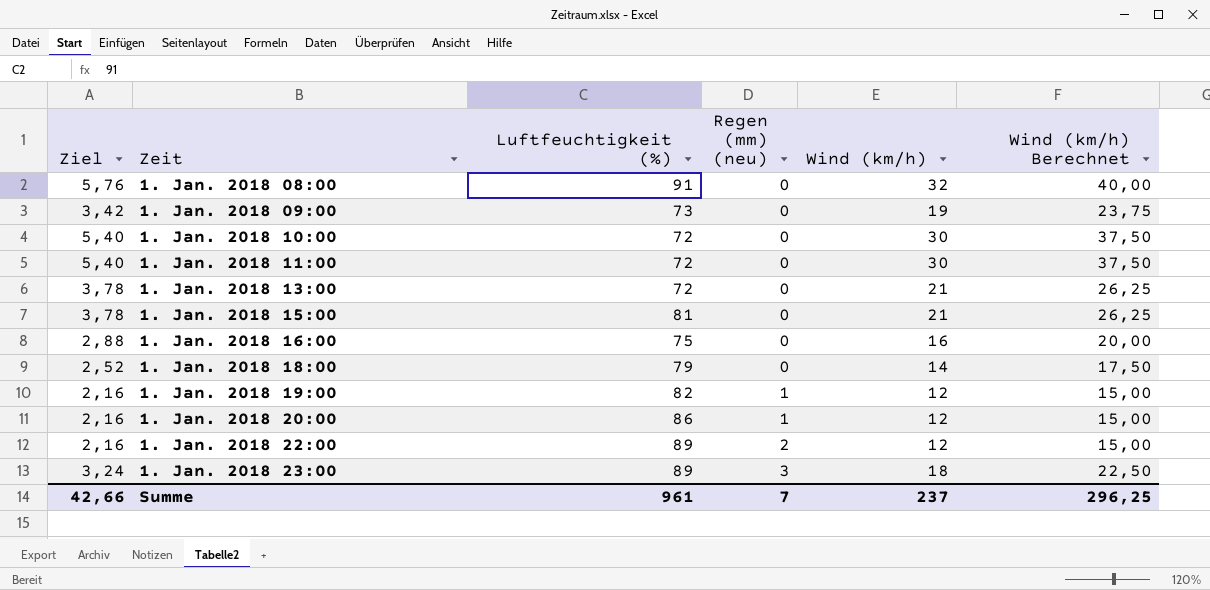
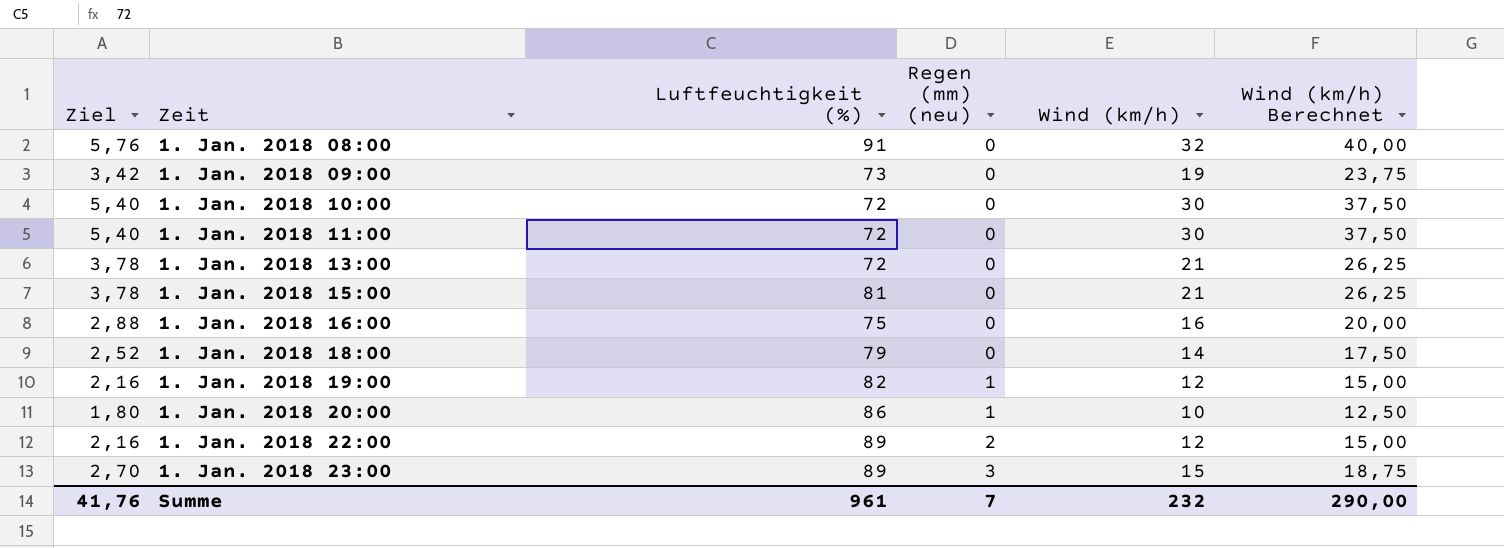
1. Jan. 2018 20:00 | Ziel: 2,16 -> 1,80
1. Jan. 2018 20:00 | Wind (km/h): 12 -> 10
1. Jan. 2018 20:00 | Wind (km/h) Berechnet: 15,00 -> 12,50
1. Jan. 2018 23:00 | Ziel: 3,24 -> 2,70
1. Jan. 2018 23:00 | Wind (km/h): 18 -> 15
1. Jan. 2018 23:00 | Wind (km/h) Berechnet: 22,50 -> 18,75
Summe | Ziel: 42,66 -> 41,76
Summe | Wind (km/h): 237 -> 232
Summe | Wind (km/h) Berechnet: 296,25 -> 290,00

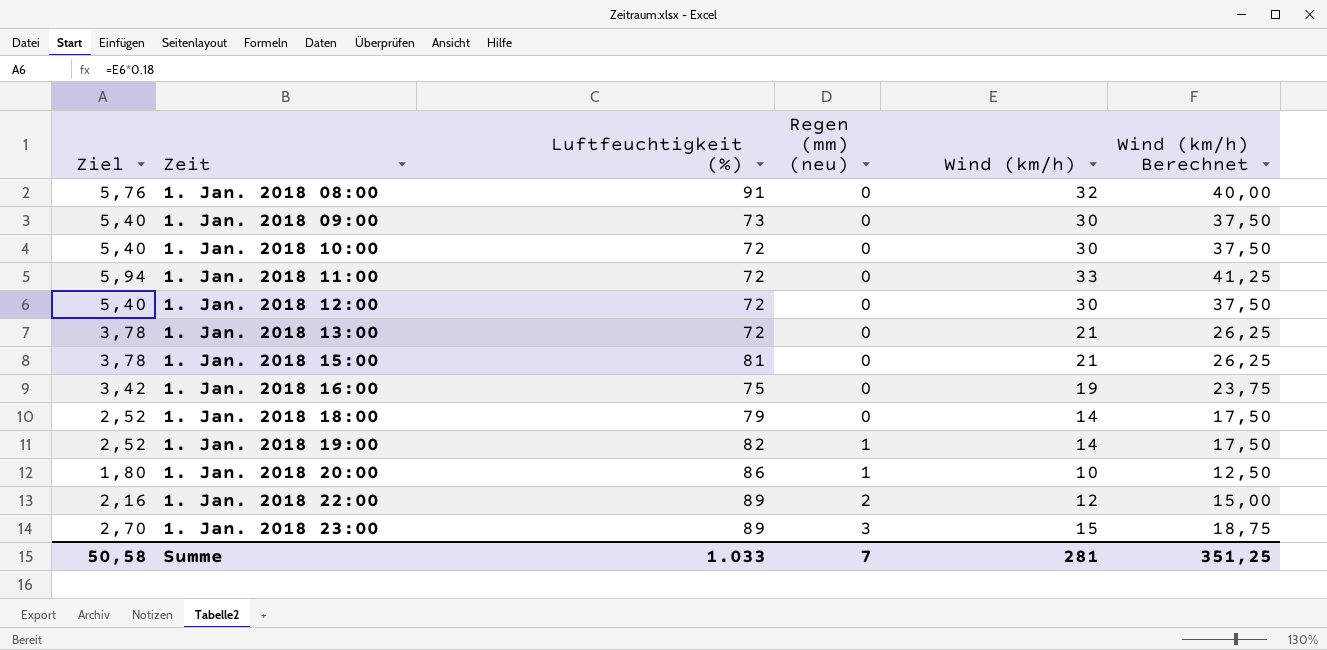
1. Jan. 2018 09:00 | Ziel: 3,42 -> 5,40
1. Jan. 2018 09:00 | Wind (km/h): 19 -> 30
1. Jan. 2018 09:00 | Wind (km/h) Berechnet: 23,75 -> 37,50
1. Jan. 2018 11:00 | Ziel: 5,40 -> 5,94
1. Jan. 2018 11:00 | Wind (km/h): 30 -> 33
1. Jan. 2018 11:00 | Wind (km/h) Berechnet: 37,50 -> 41,25
row 1. Jan. 2018 12:00: none -> 5,40 | 72 | 0 | 30 | 37,50
1. Jan. 2018 16:00 | Ziel: 2,88 -> 3,42
1. Jan. 2018 16:00 | Wind (km/h): 16 -> 19
1. Jan. 2018 16:00 | Wind (km/h) Berechnet: 20,00 -> 23,75
1. Jan. 2018 19:00 | Ziel: 2,16 -> 2,52
1. Jan. 2018 19:00 | Wind (km/h): 12 -> 14
1. Jan. 2018 19:00 | Wind (km/h) Berechnet: 15,00 -> 17,50
Summe | Ziel: 41,76 -> 50,58
Summe | Luftfeuchtigkeit (%): 961 -> 1.033
Summe | Wind (km/h): 232 -> 281
Summe | Wind (km/h) Berechnet: 290,00 -> 351,25

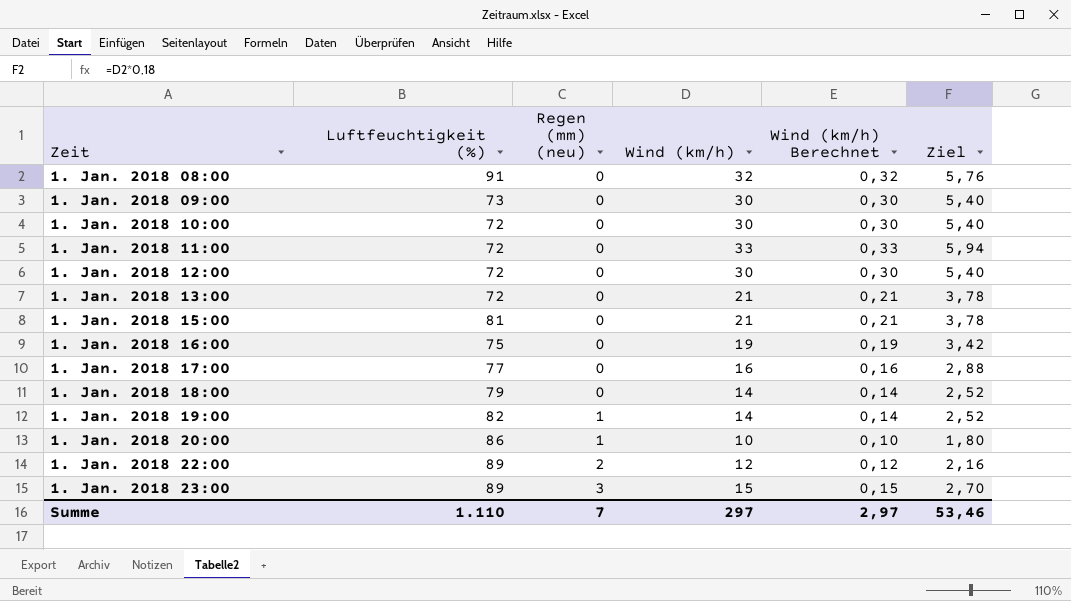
column Wind (km/h) Berechnet | formula: [Wind (km/h)] * 1,25 -> [Wind (km/h)] * 0,01
column Ziel | position: 1 -> 6
row 1. Jan. 2018 17:00: none -> 77 | 0 | 16 | 0,16 | 2,88
Summe | Luftfeuchtigkeit (%): 1.033 -> 1.110
Summe | Wind (km/h): 281 -> 297
Summe | Wind (km/h) Berechnet: 351,25 -> 2,97
Summe | Ziel: 50,58 -> 53,46

